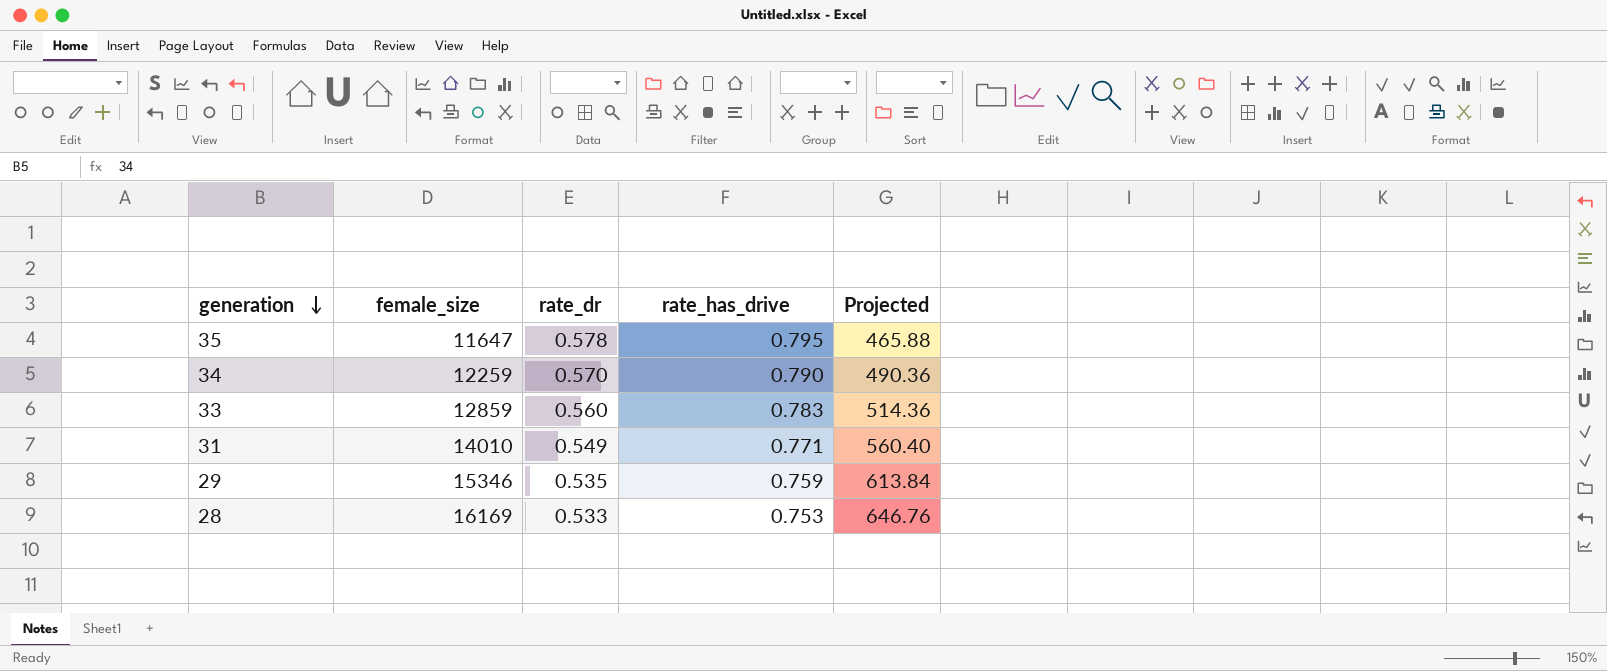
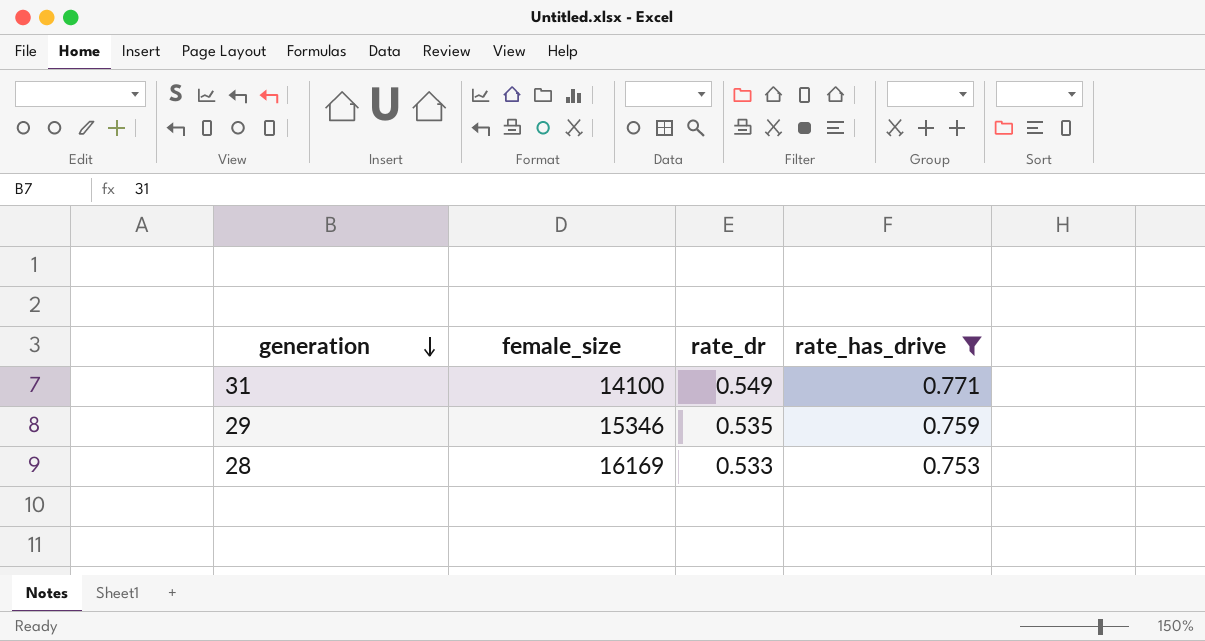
filter: none -> rate_has_drive <= 0.771
column Projected | formula: [female_size] * 0.04 -> none
31 | female_size: 14010 -> 14100

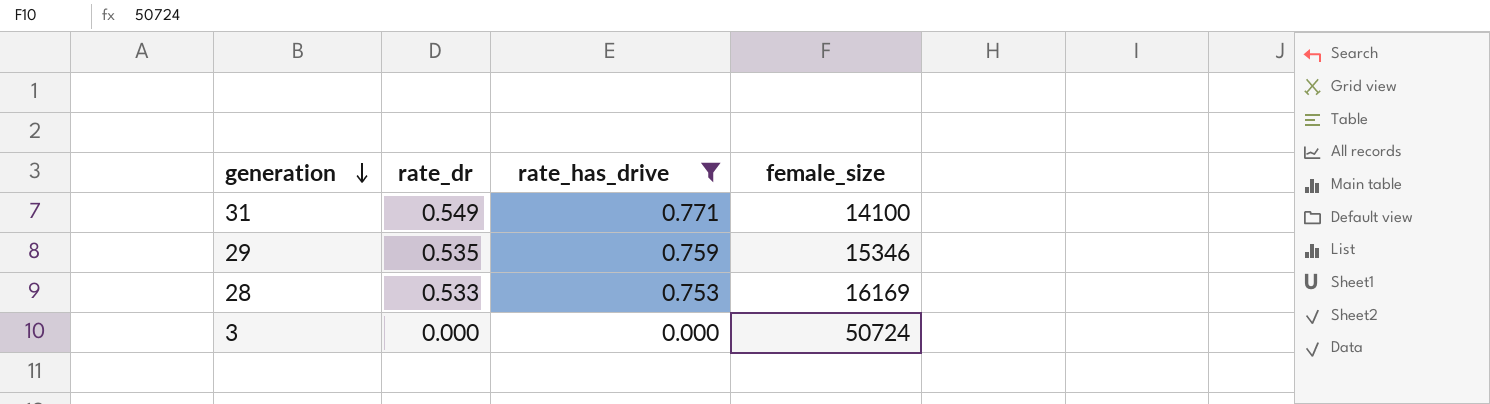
column female_size | position: 2 -> 4
row 3: none -> 0.000 | 0.000 | 50724

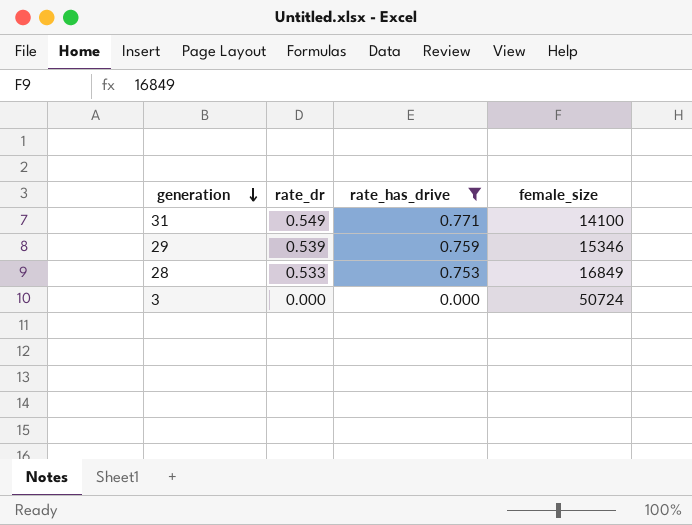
29 | rate_dr: 0.535 -> 0.539
28 | female_size: 16169 -> 16849

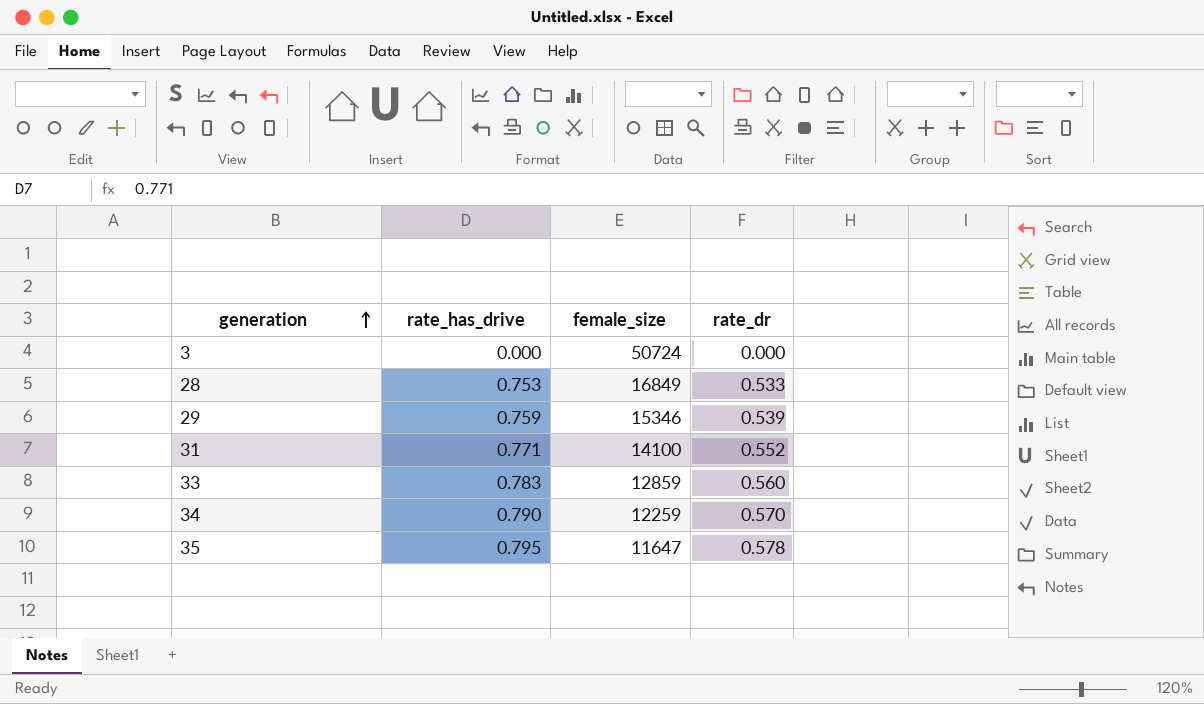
filter: rate_has_drive <= 0.771 -> none
row order: generation descending -> generation ascending
column rate_dr | position: 2 -> 4
31 | rate_dr: 0.549 -> 0.552

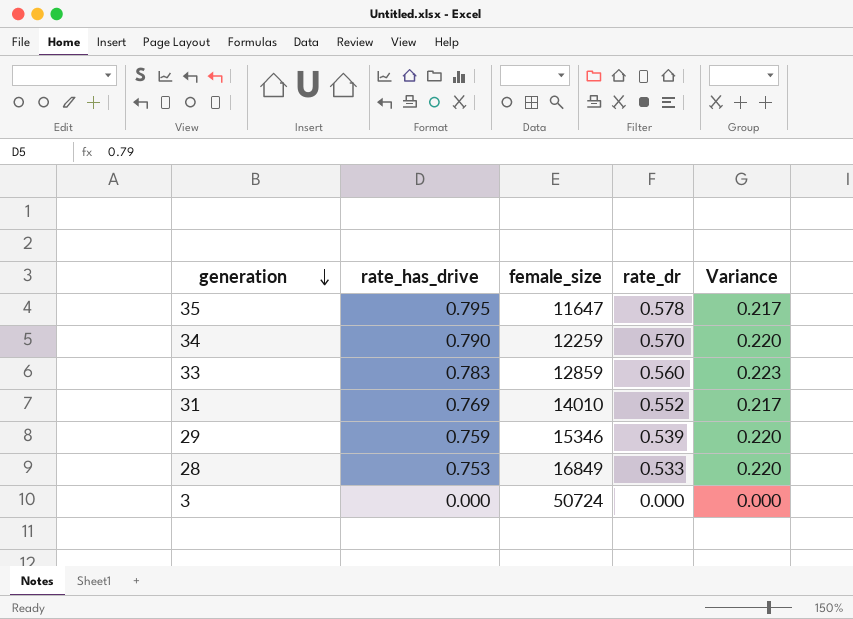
row order: generation ascending -> generation descending
column Variance | formula: none -> [rate_has_drive] - [rate_dr]
31 | rate_has_drive: 0.771 -> 0.769
31 | female_size: 14100 -> 14010

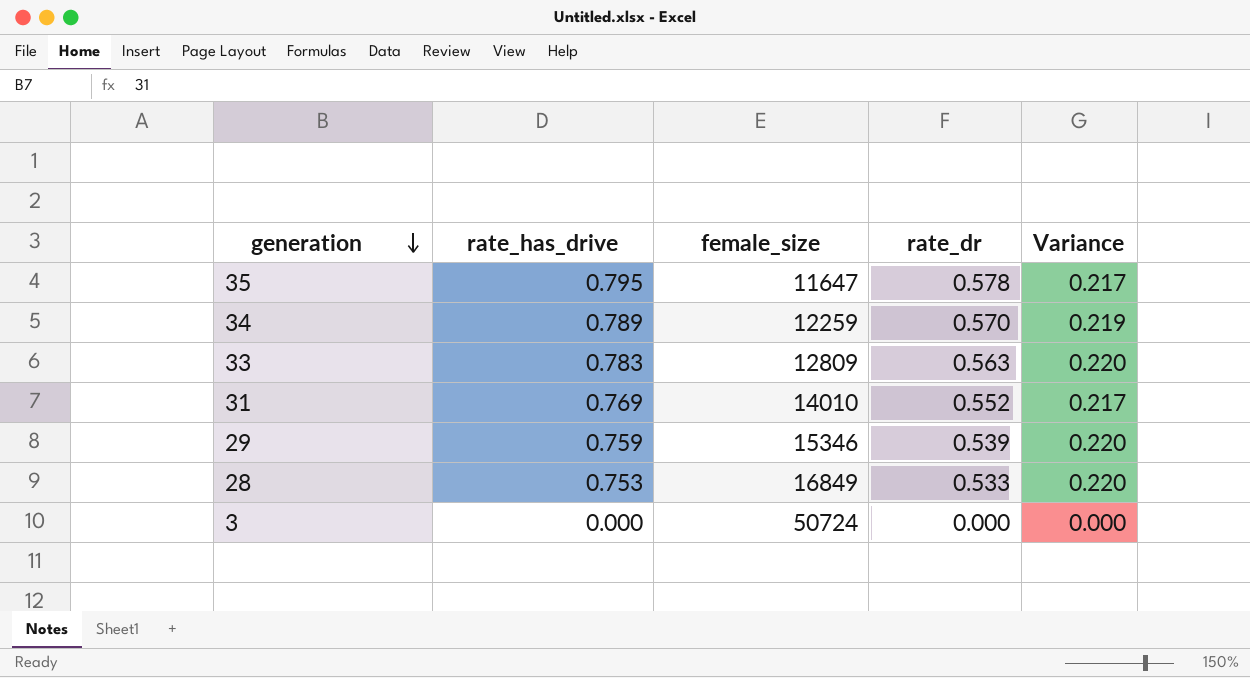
34 | rate_has_drive: 0.790 -> 0.789
34 | Variance: 0.220 -> 0.219
33 | female_size: 12859 -> 12809
33 | rate_dr: 0.560 -> 0.563
33 | Variance: 0.223 -> 0.220

